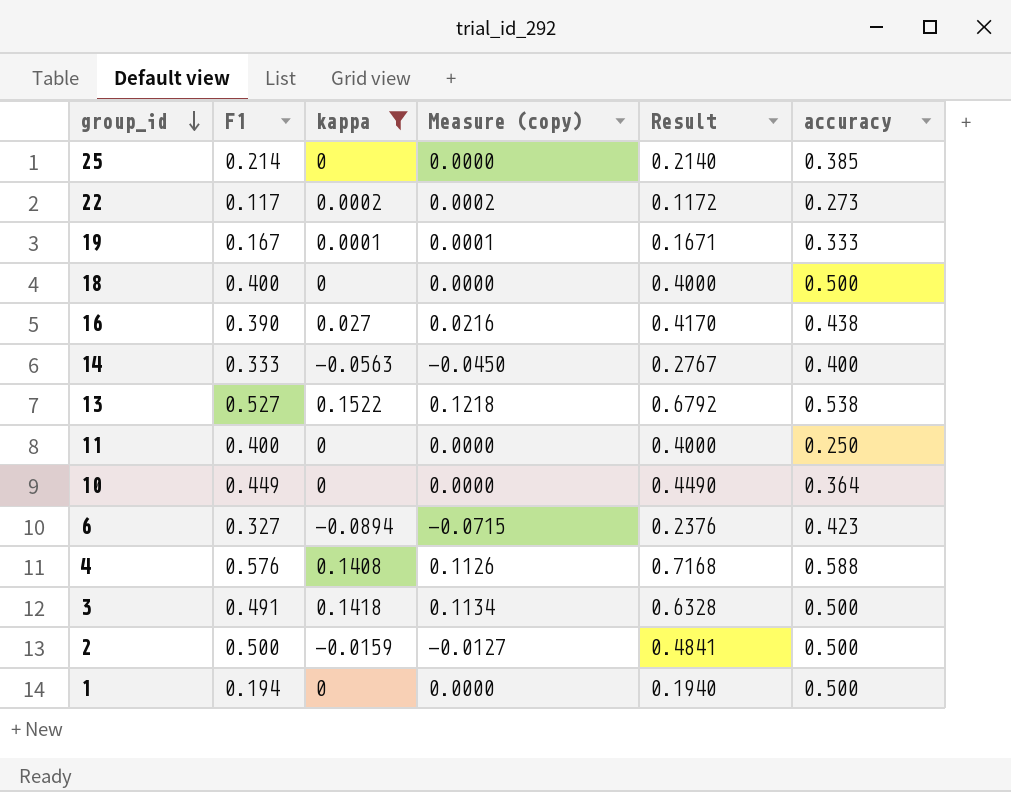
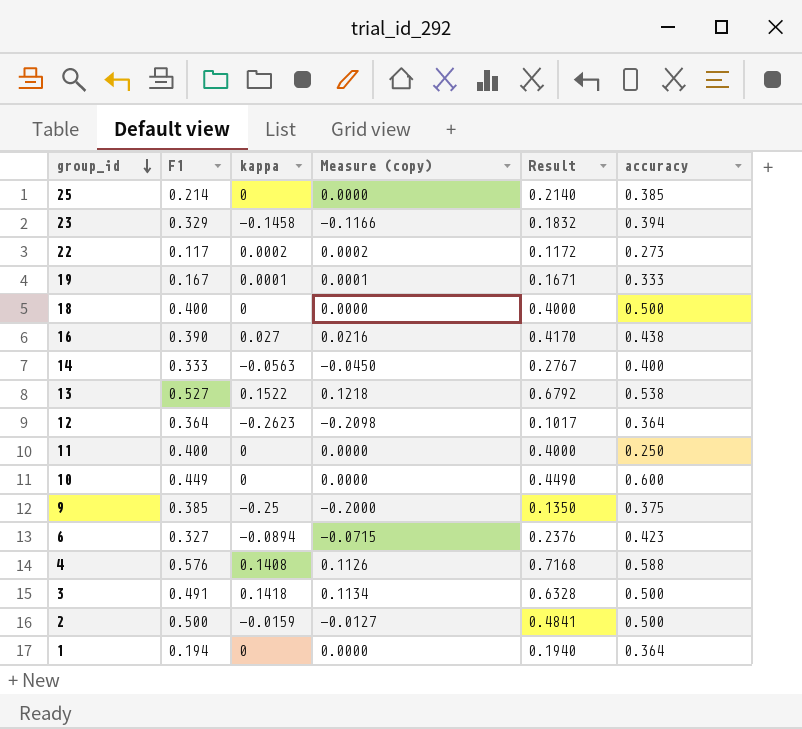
filter: kappa >= -0.0894 -> none
10 | accuracy: 0.364 -> 0.600
1 | accuracy: 0.500 -> 0.364

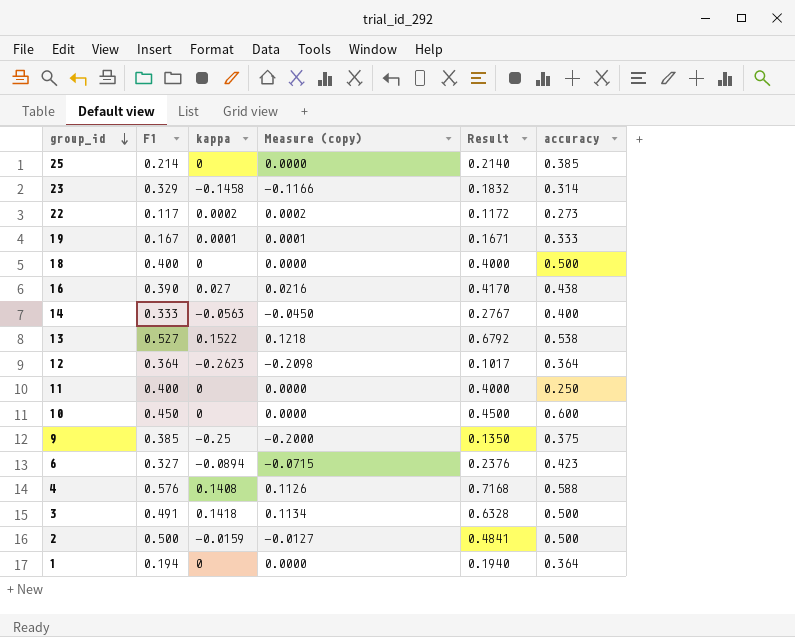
23 | accuracy: 0.394 -> 0.314
10 | F1: 0.449 -> 0.450
10 | Result: 0.4490 -> 0.4500

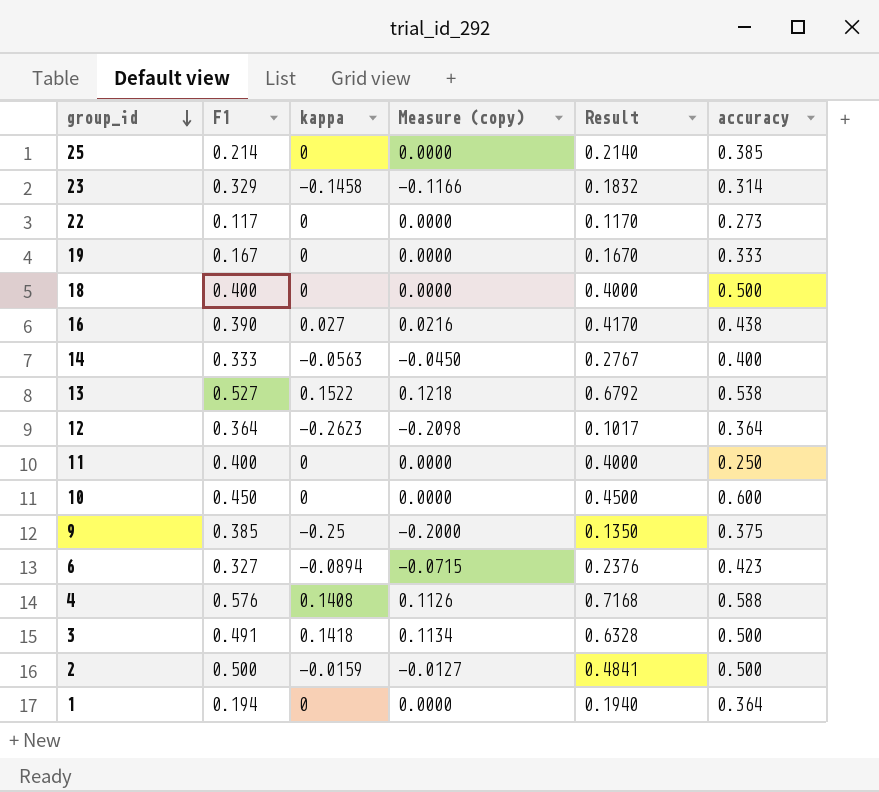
22 | kappa: 0.0002 -> 0
22 | Measure (copy): 0.0002 -> 0.0000
22 | Result: 0.1172 -> 0.1170
19 | kappa: 0.0001 -> 0
19 | Measure (copy): 0.0001 -> 0.0000
19 | Result: 0.1671 -> 0.1670

